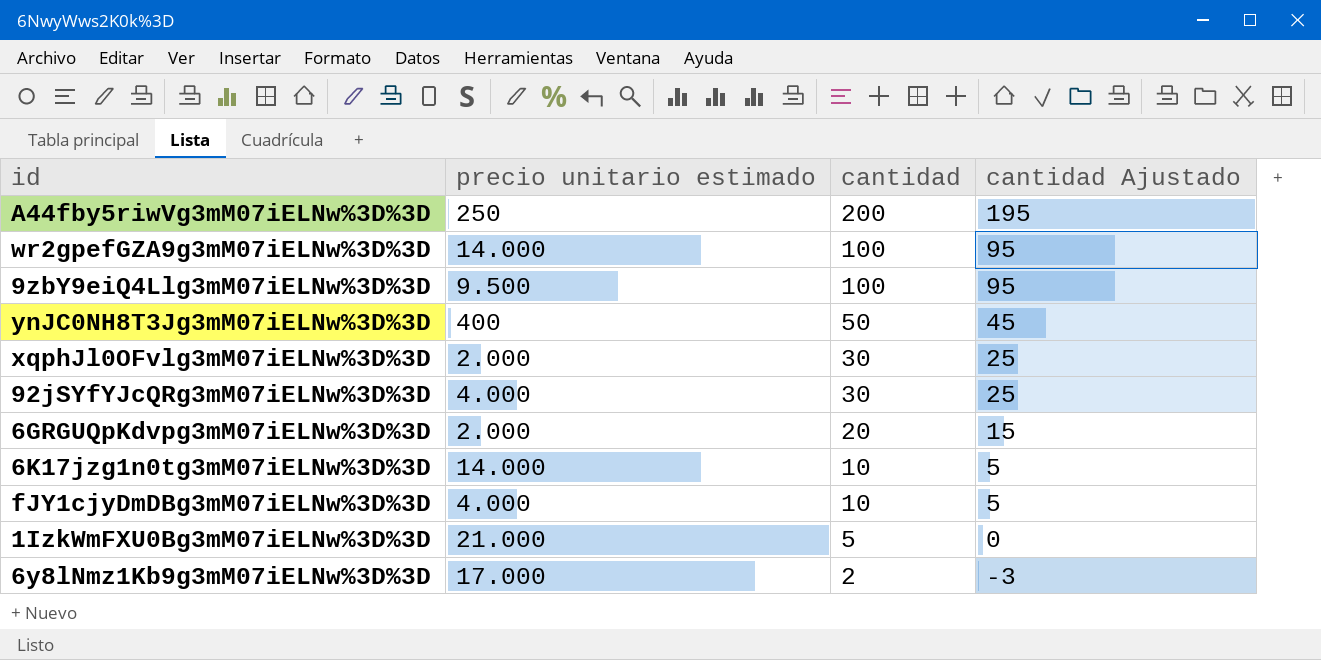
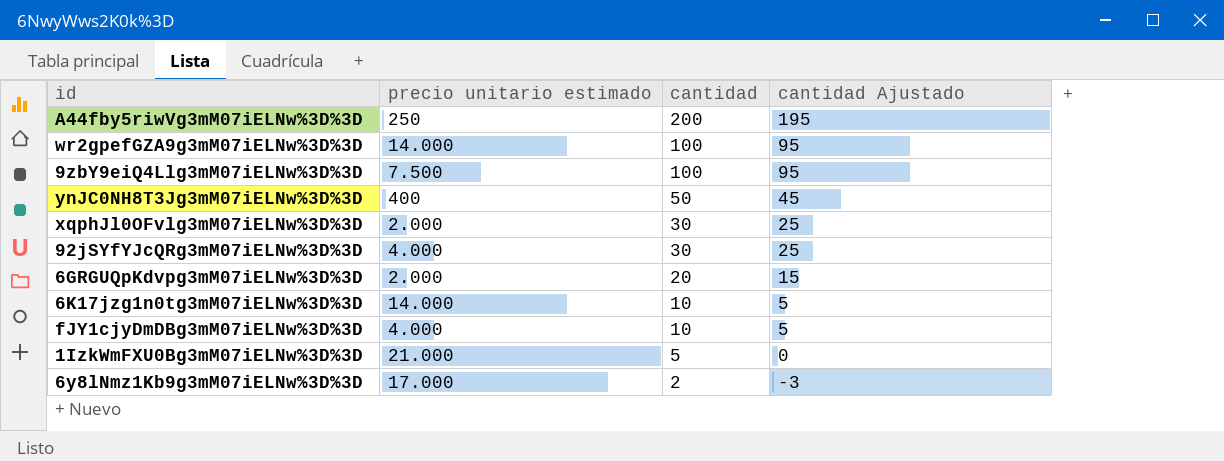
9zbY9eiQ4Llg3mM07iELNw%3D%3D | precio unitario estimado: 9.500 -> 7.500

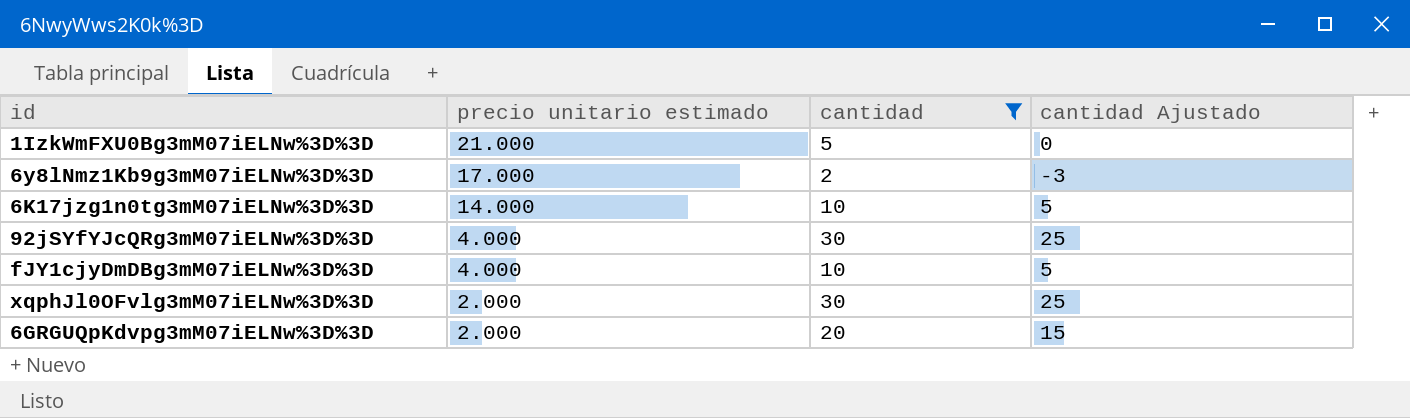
filter: none -> cantidad <= 30
row order: cantidad descending -> precio unitario estimado descending

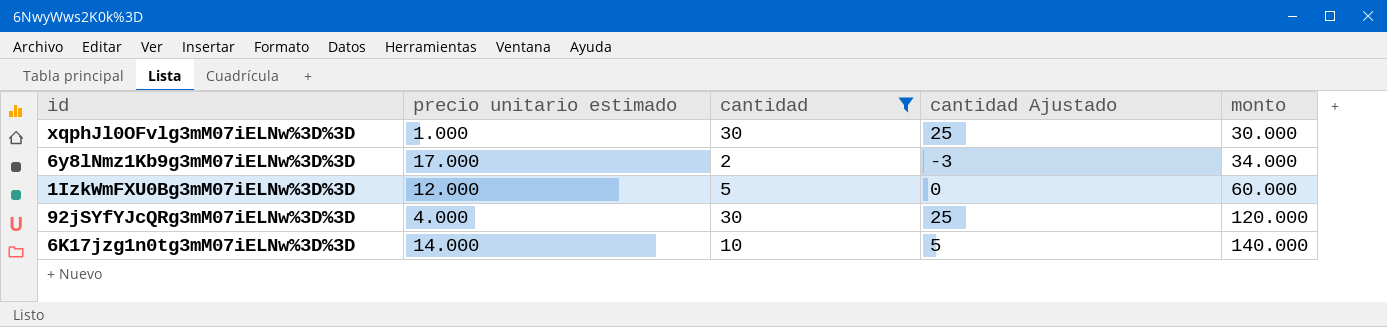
row order: precio unitario estimado descending -> monto ascending
column monto | formula: none -> [precio unitario estimado] * [cantidad]
row fJY1cjyDmDBg3mM07iELNw%3D%3D: 4.000 | 10 | 5 -> none
row 6GRGUQpKdvpg3mM07iELNw%3D%3D: 2.000 | 20 | 15 -> none
xqphJl0OFvlg3mM07iELNw%3D%3D | precio unitario estimado: 2.000 -> 1.000
1IzkWmFXU0Bg3mM07iELNw%3D%3D | precio unitario estimado: 21.000 -> 12.000

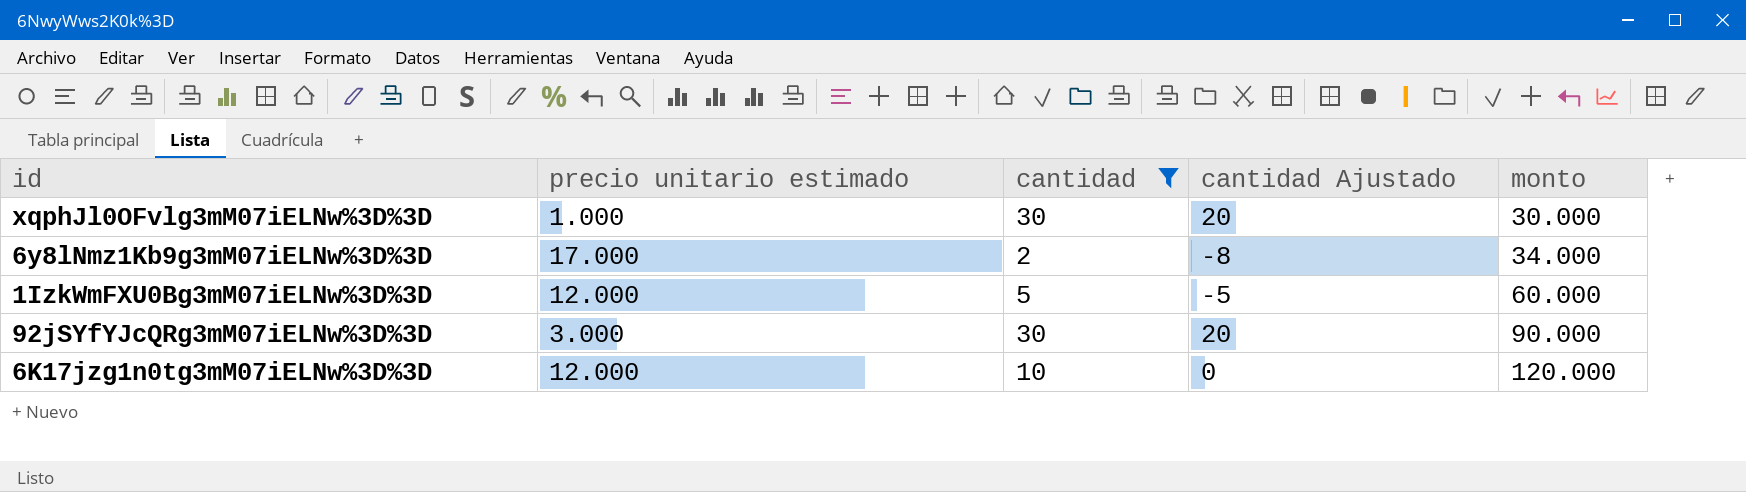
column cantidad Ajustado | formula: [cantidad] - 5 -> [cantidad] - 10
92jSYfYJcQRg3mM07iELNw%3D%3D | precio unitario estimado: 4.000 -> 3.000
92jSYfYJcQRg3mM07iELNw%3D%3D | monto: 120.000 -> 90.000
6K17jzg1n0tg3mM07iELNw%3D%3D | precio unitario estimado: 14.000 -> 12.000
6K17jzg1n0tg3mM07iELNw%3D%3D | monto: 140.000 -> 120.000

